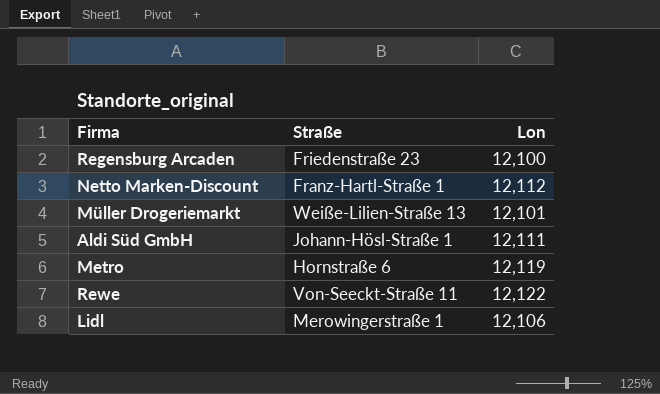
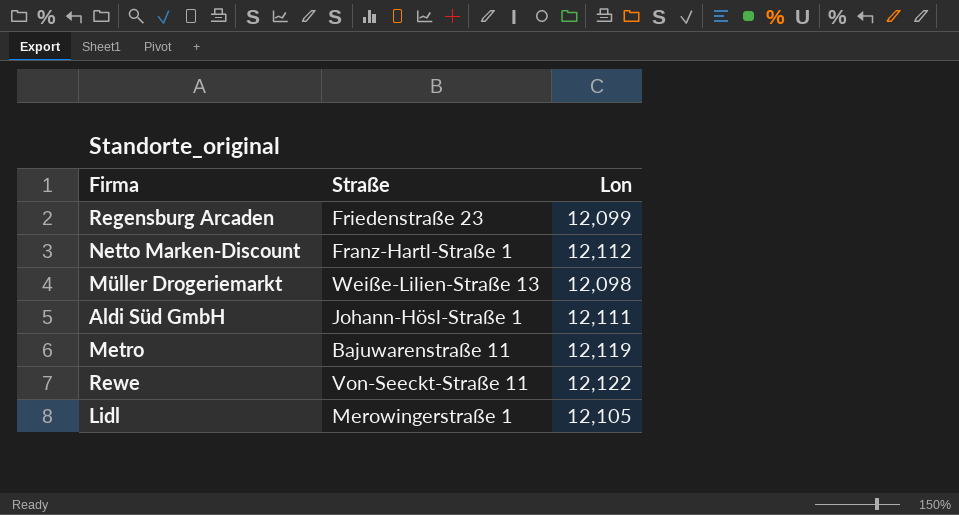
Regensburg Arcaden | Lon: 12,100 -> 12,099
Müller Drogeriemarkt | Lon: 12,101 -> 12,098
Metro | Straße: Hornstraße 6 -> Bajuwarenstraße 11
Lidl | Lon: 12,106 -> 12,105

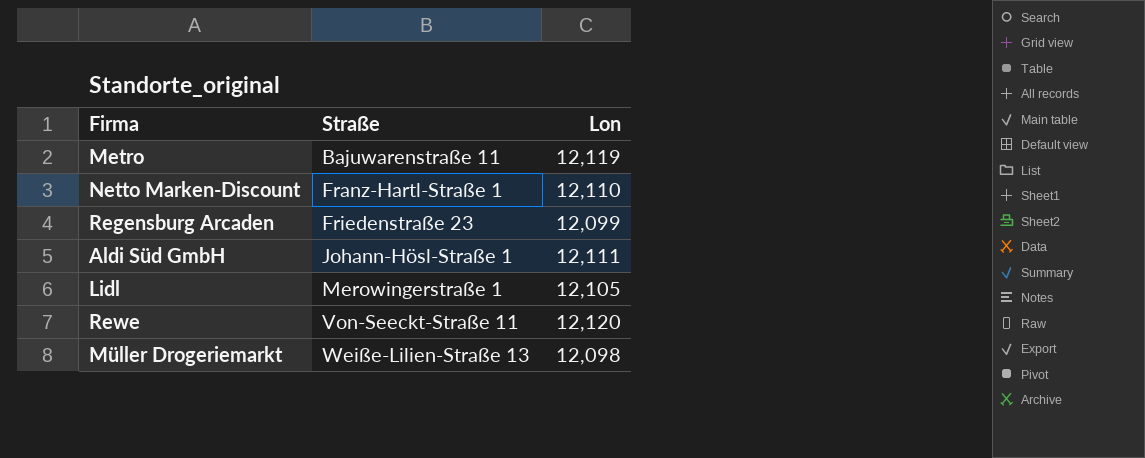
row order: none -> Straße ascending
Netto Marken-Discount | Lon: 12,112 -> 12,110
Rewe | Lon: 12,122 -> 12,120

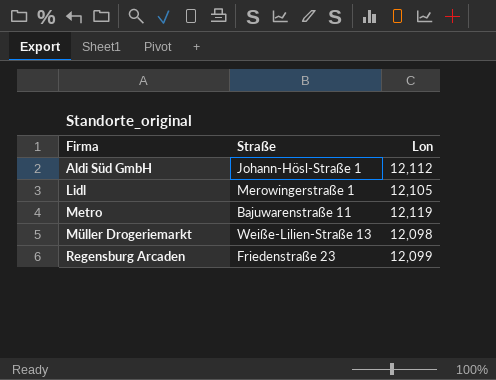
row order: Straße ascending -> Firma ascending
row Netto Marken-Discount: Franz-Hartl-Straße 1 | 12,110 -> none
row Rewe: Von-Seeckt-Straße 11 | 12,120 -> none
Aldi Süd GmbH | Lon: 12,111 -> 12,112

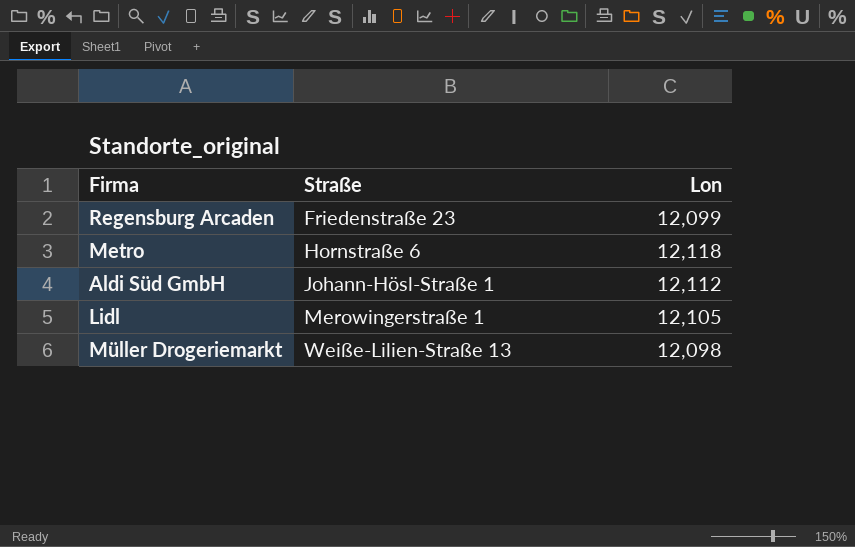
row order: Firma ascending -> Straße ascending
Metro | Straße: Bajuwarenstraße 11 -> Hornstraße 6
Metro | Lon: 12,119 -> 12,118

